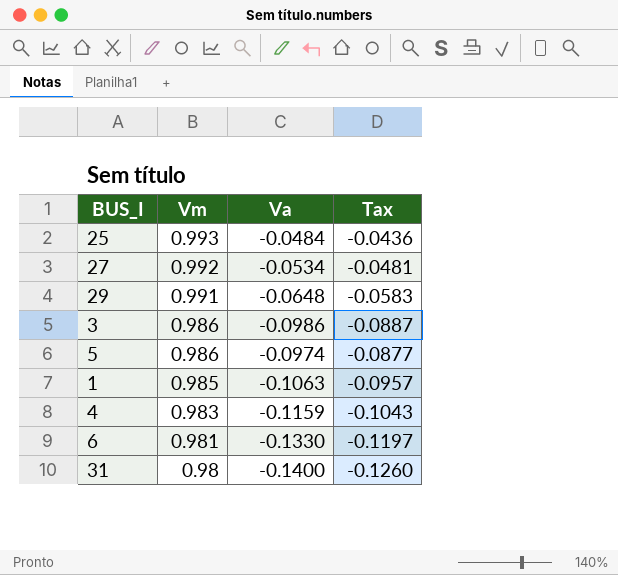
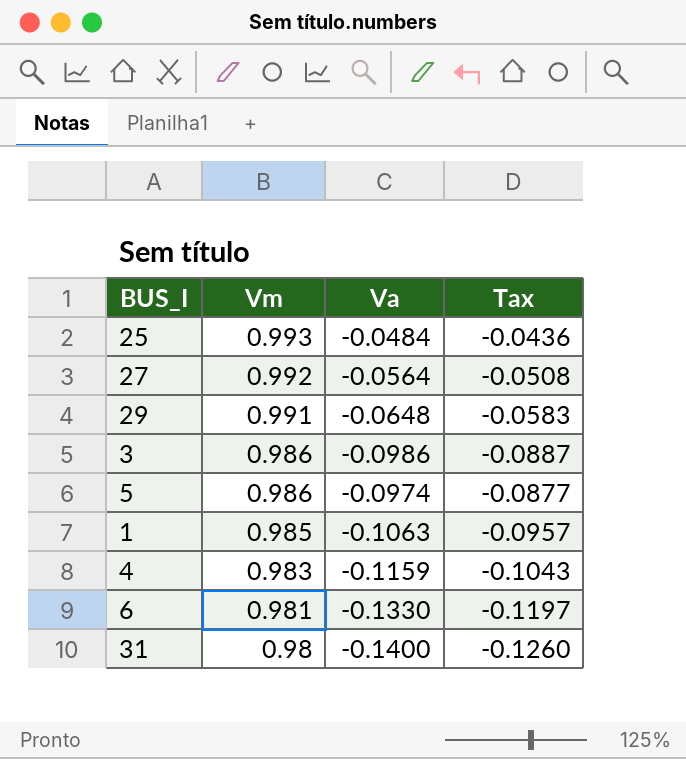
27 | Va: -0.0534 -> -0.0564
27 | Tax: -0.0481 -> -0.0508

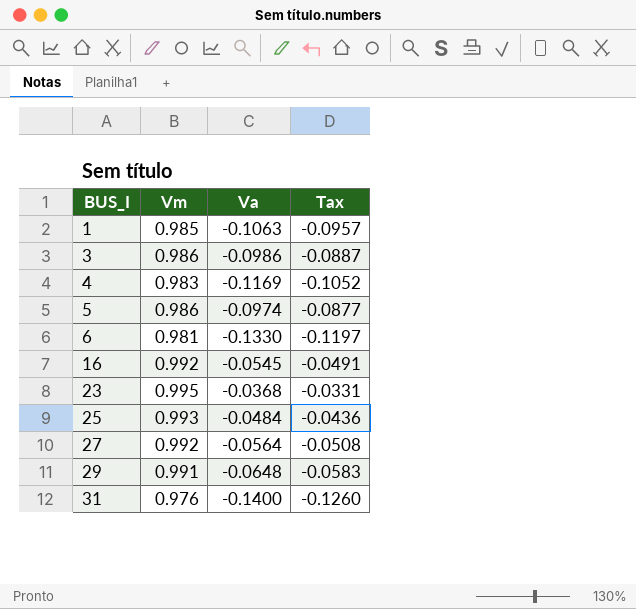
row order: Vm descending -> BUS_I ascending
4 | Va: -0.1159 -> -0.1169
4 | Tax: -0.1043 -> -0.1052
row 16: none -> 0.992 | -0.0545 | -0.0491
row 23: none -> 0.995 | -0.0368 | -0.0331
31 | Vm: 0.98 -> 0.976

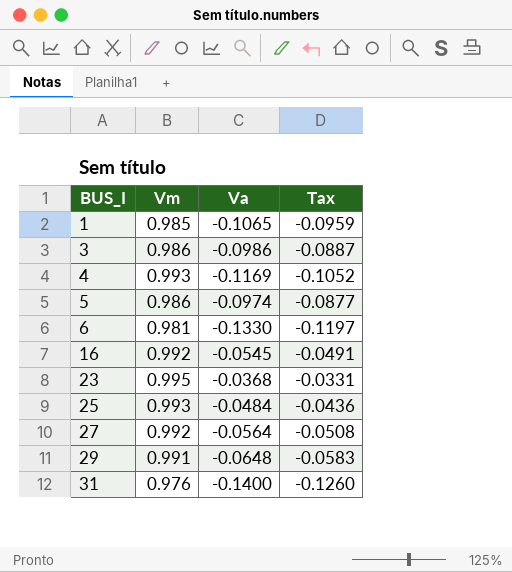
1 | Va: -0.1063 -> -0.1065
1 | Tax: -0.0957 -> -0.0959
4 | Vm: 0.983 -> 0.993

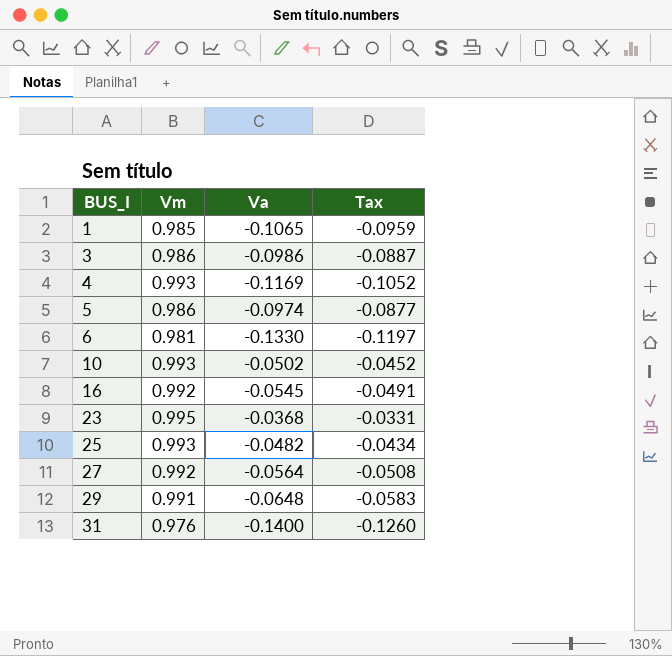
row 10: none -> 0.993 | -0.0502 | -0.0452
25 | Va: -0.0484 -> -0.0482
25 | Tax: -0.0436 -> -0.0434

